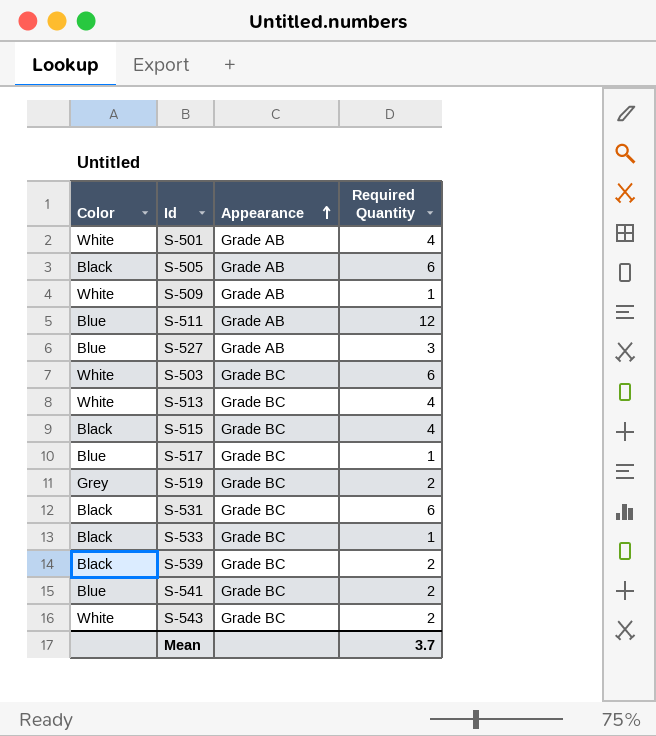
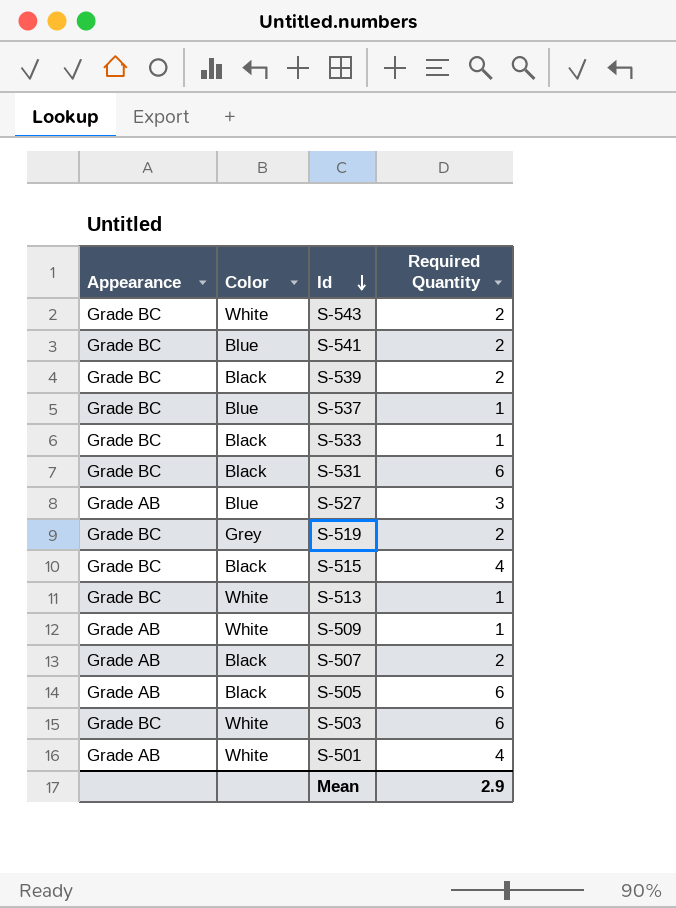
row order: Appearance ascending -> Id descending
column Appearance | position: 3 -> 1
row S-511: Blue | Grade AB | 12 -> none
row S-517: Blue | Grade BC | 1 -> none
row S-537: none -> Grade BC | Blue | 1
S-513 | Required Quantity: 4 -> 1
row S-507: none -> Grade AB | Black | 2
Mean | Required Quantity: 3.7 -> 2.9

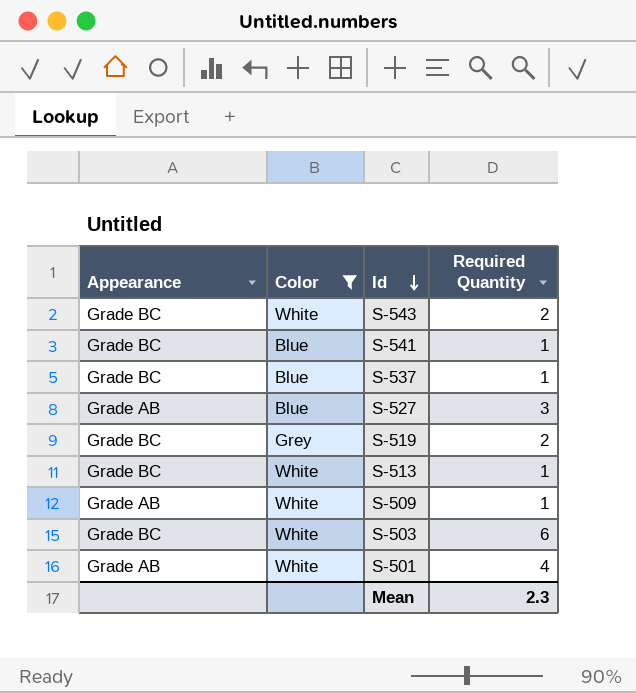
filter: none -> Color != Black
S-541 | Required Quantity: 2 -> 1
Mean | Required Quantity: 2.9 -> 2.3

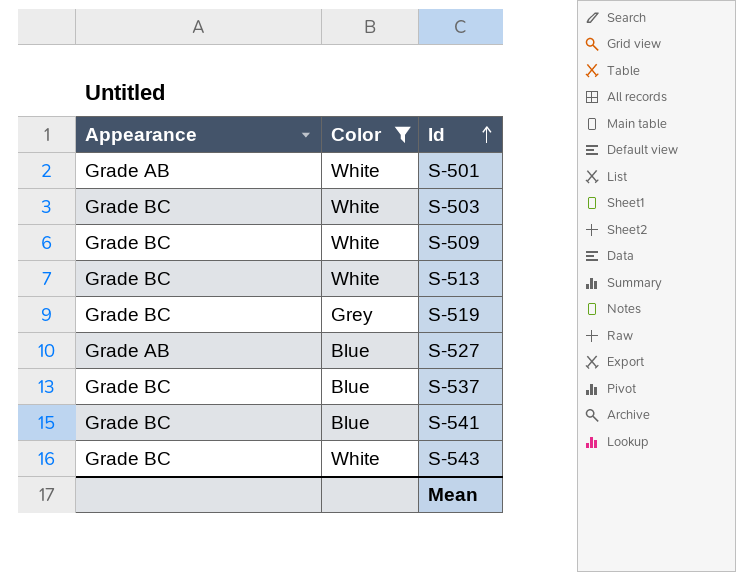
row order: Id descending -> Id ascending
column Required Quantity | position: 4 -> none
S-509 | Appearance: Grade AB -> Grade BC

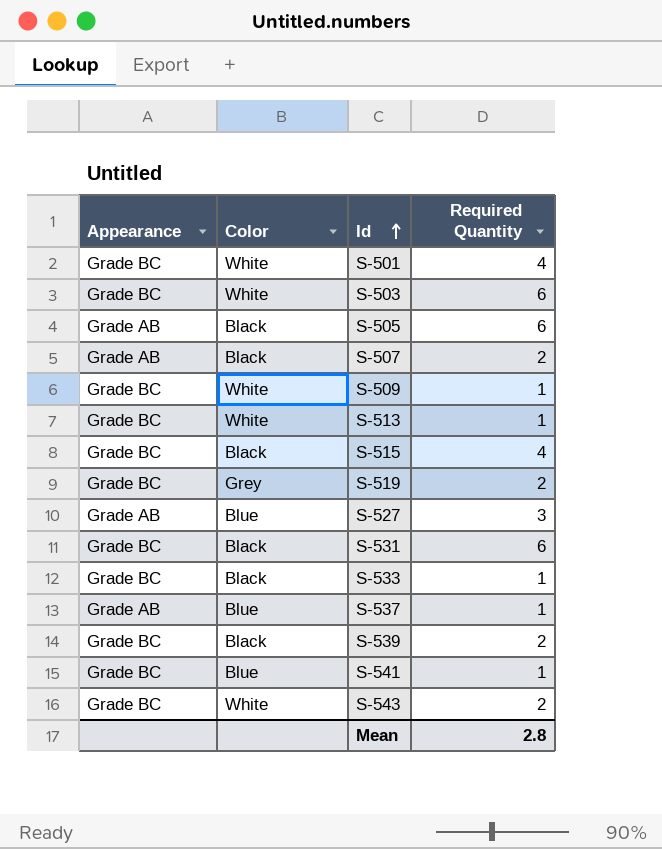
filter: Color != Black -> none
column Required Quantity | position: none -> 4
S-501 | Appearance: Grade AB -> Grade BC
S-537 | Appearance: Grade BC -> Grade AB

